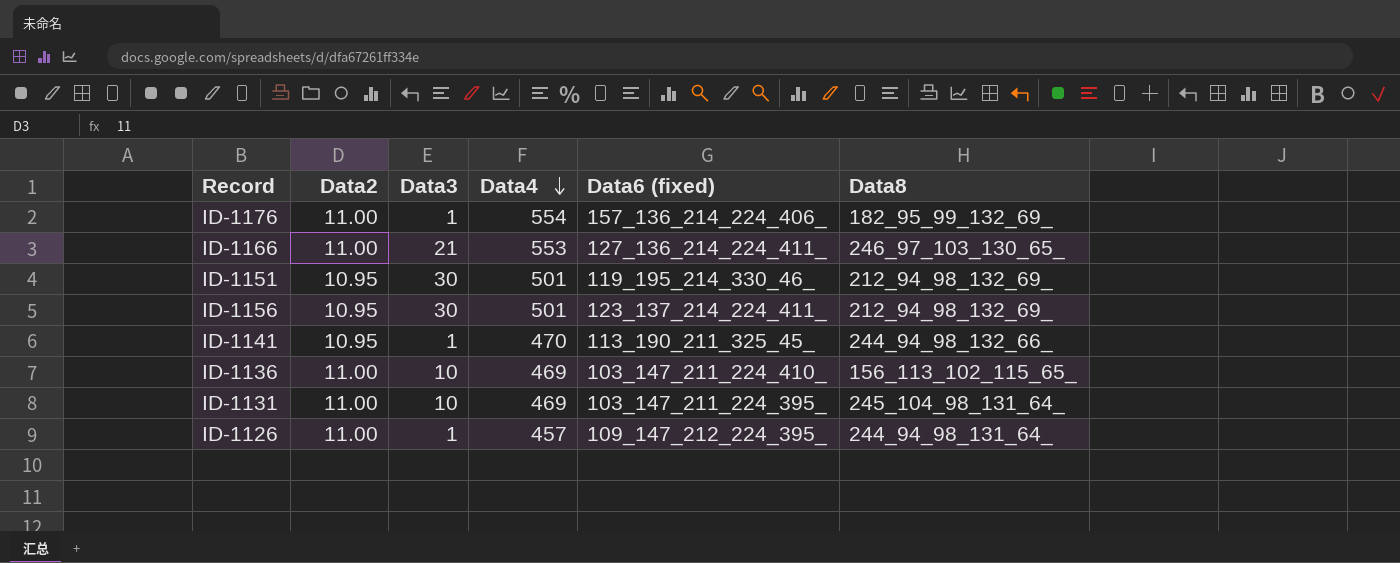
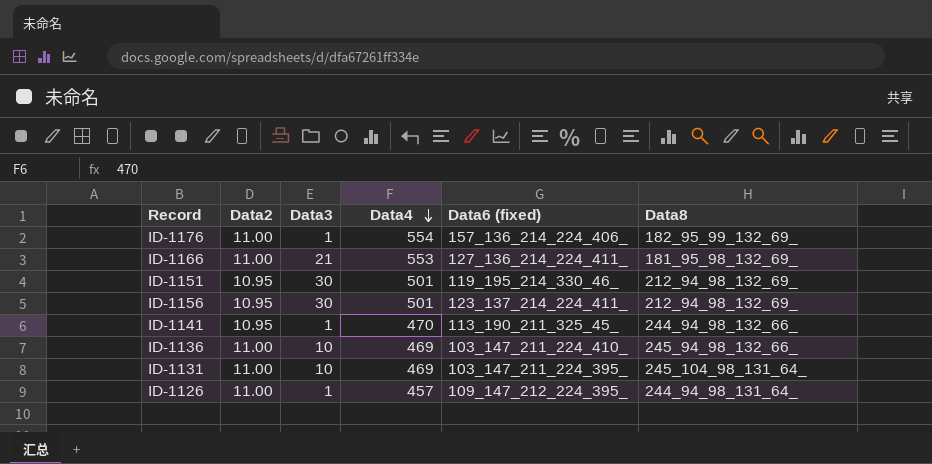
ID-1166 | Data8: 246_97_103_130_65_ -> 181_95_98_132_69_
ID-1136 | Data8: 156_113_102_115_65_ -> 245_94_98_132_66_

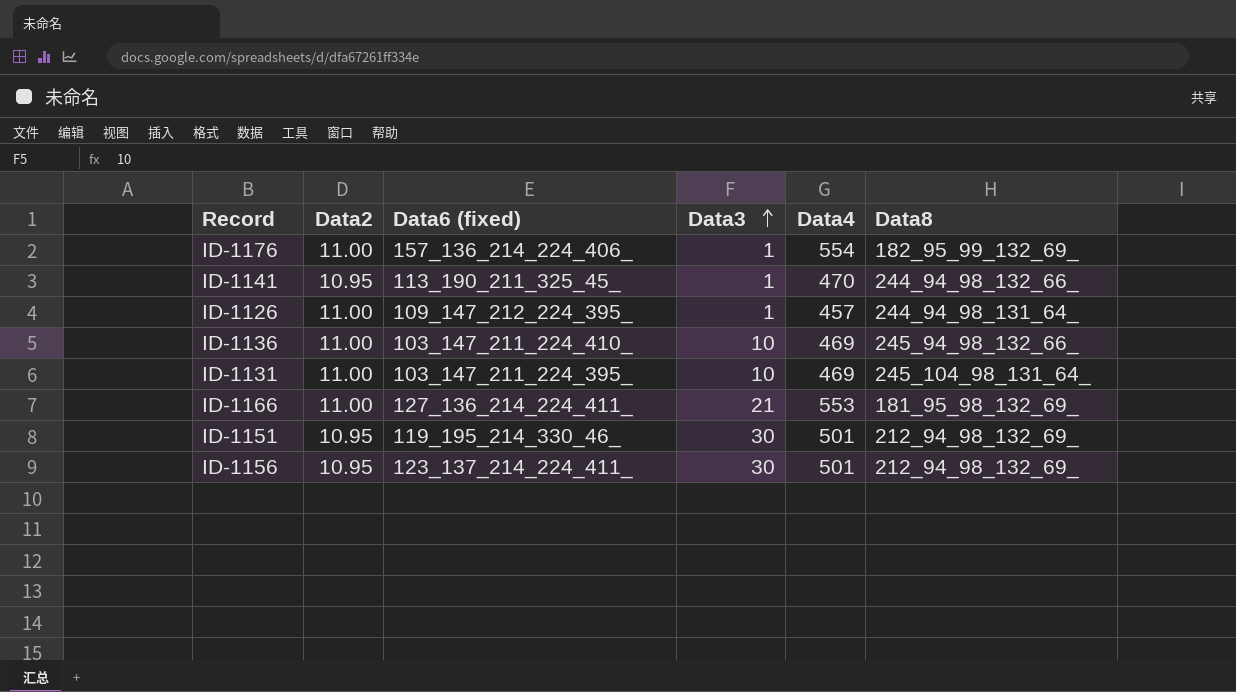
row order: Data4 descending -> Data3 ascending
column Data6 (fixed) | position: 5 -> 3

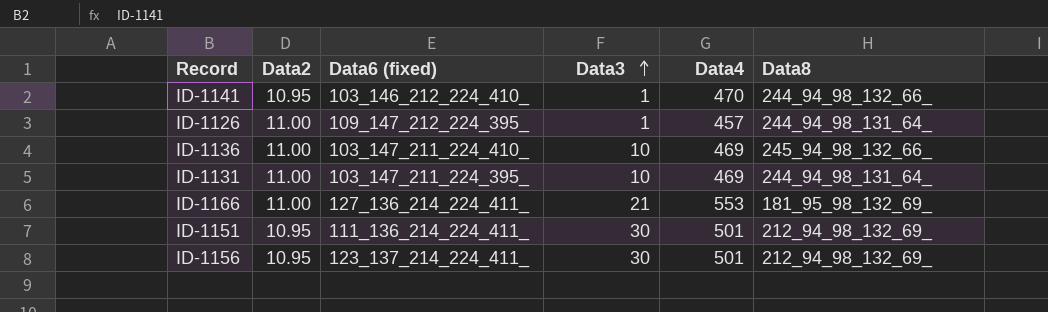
row ID-1176: 11.00 | 157_136_214_224_406_ | 1 | 554 | 182_95_99_132_69_ -> none
ID-1141 | Data6 (fixed): 113_190_211_325_45_ -> 103_146_212_224_410_
ID-1131 | Data8: 245_104_98_131_64_ -> 244_94_98_131_64_
ID-1151 | Data6 (fixed): 119_195_214_330_46_ -> 111_136_214_224_411_

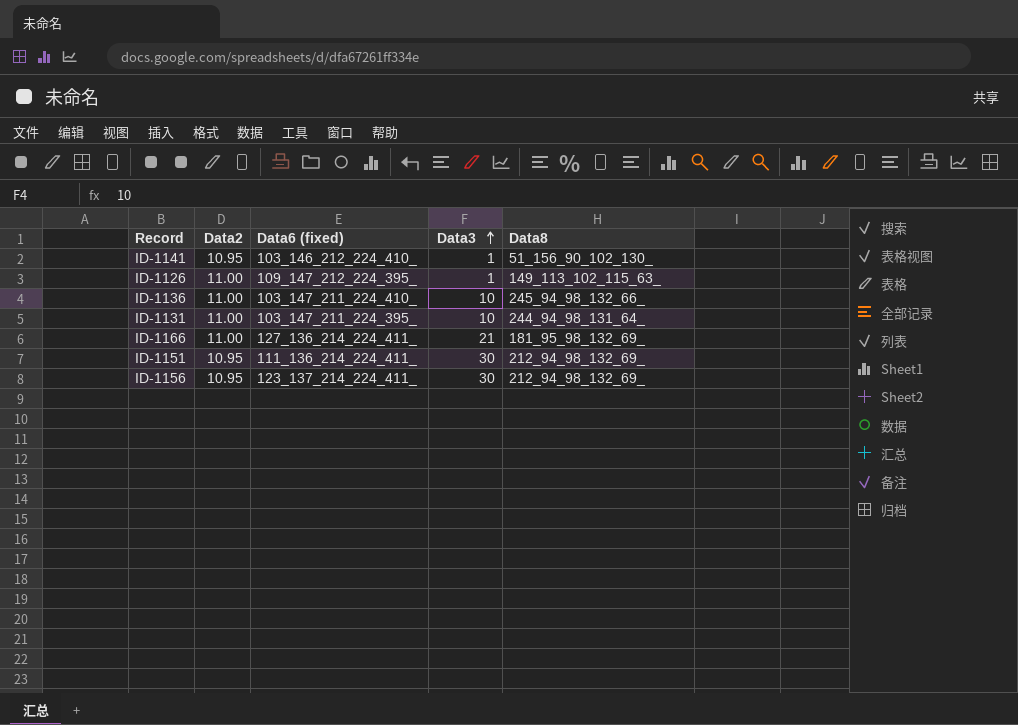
column Data4 | position: 5 -> none
ID-1141 | Data8: 244_94_98_132_66_ -> 51_156_90_102_130_
ID-1126 | Data8: 244_94_98_131_64_ -> 149_113_102_115_63_

